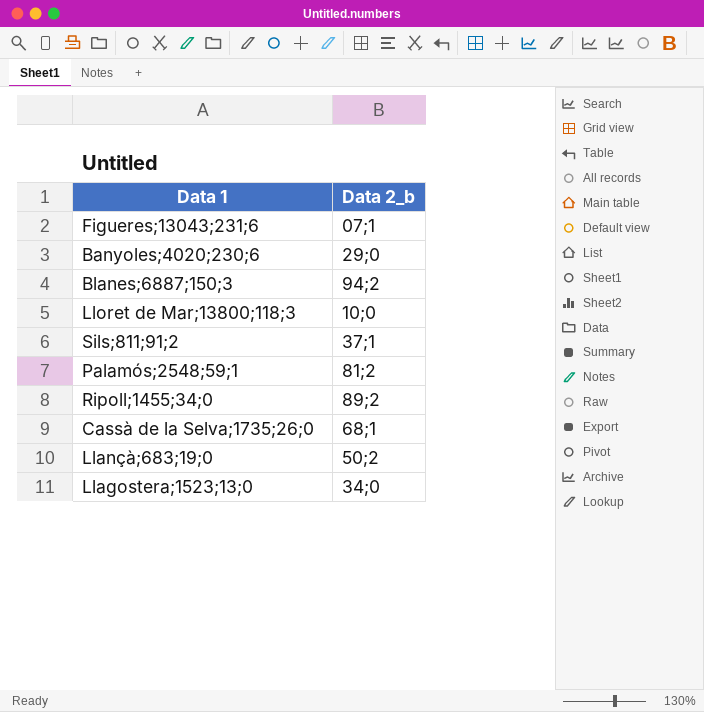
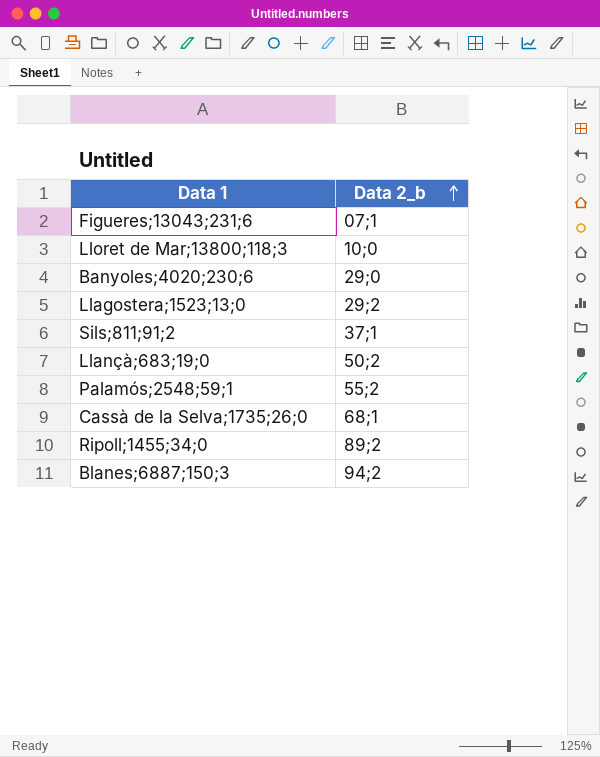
row order: none -> Data 2_b ascending
Llagostera;1523;13;0 | Data 2_b: 34;0 -> 29;2
Palamós;2548;59;1 | Data 2_b: 81;2 -> 55;2

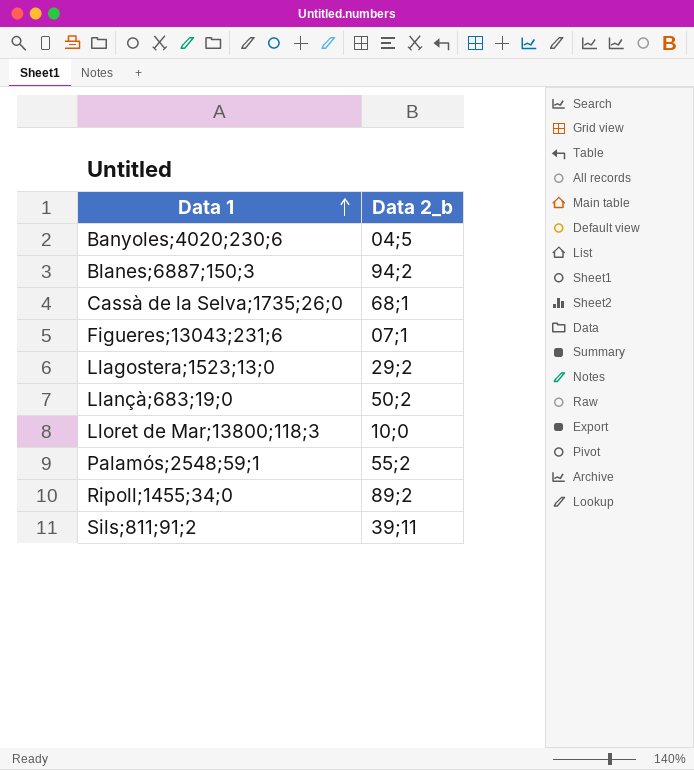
row order: Data 2_b ascending -> Data 1 ascending
Banyoles;4020;230;6 | Data 2_b: 29;0 -> 04;5
Sils;811;91;2 | Data 2_b: 37;1 -> 39;11

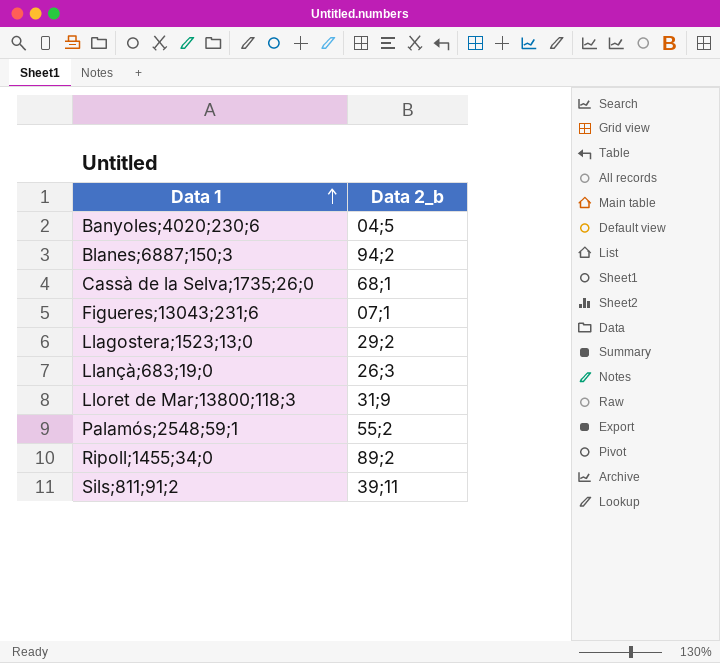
Llançà;683;19;0 | Data 2_b: 50;2 -> 26;3
Lloret de Mar;13800;118;3 | Data 2_b: 10;0 -> 31;9

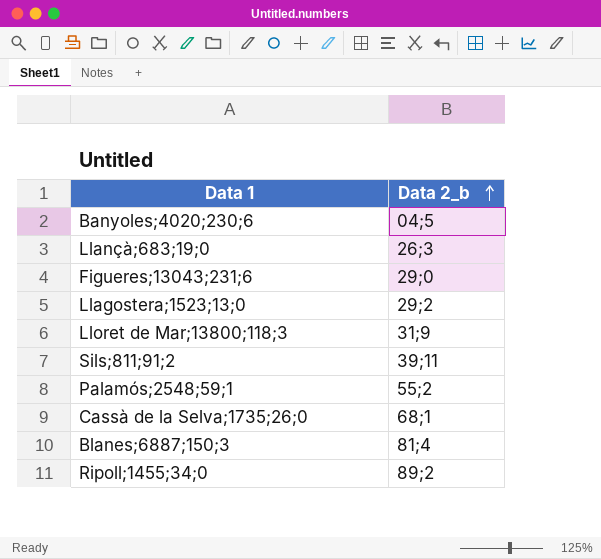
row order: Data 1 ascending -> Data 2_b ascending
Figueres;13043;231;6 | Data 2_b: 07;1 -> 29;0
Blanes;6887;150;3 | Data 2_b: 94;2 -> 81;4

